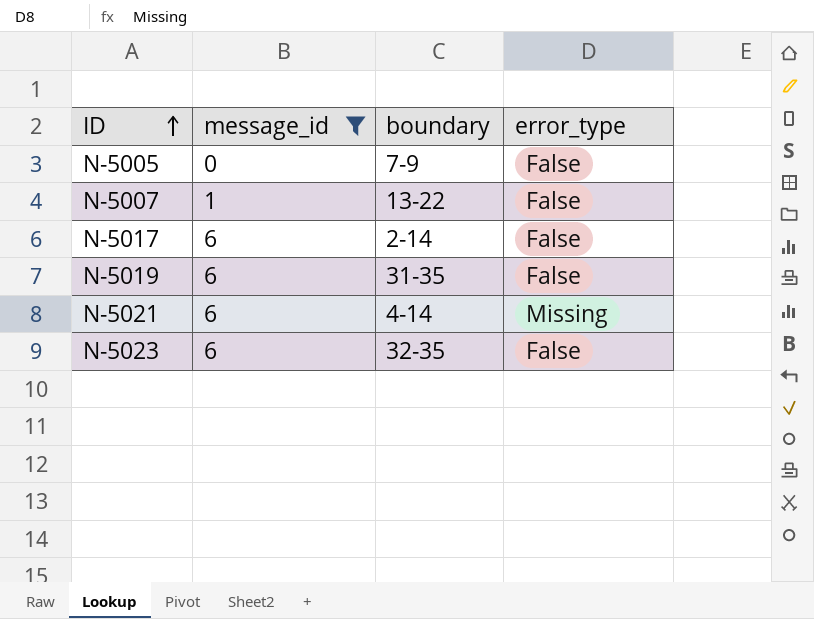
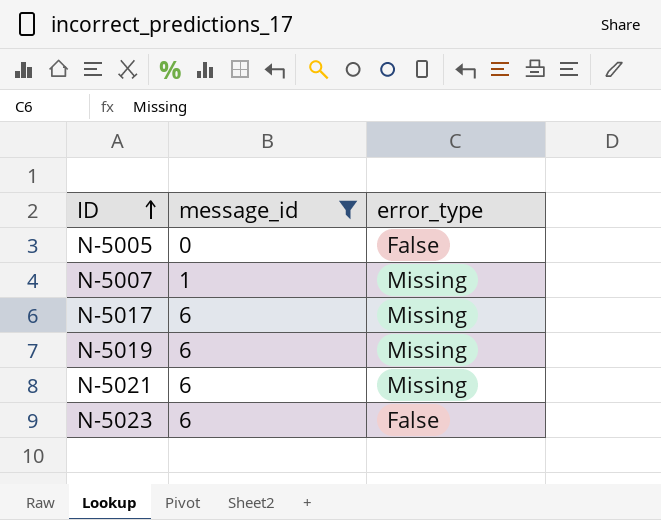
column boundary | position: 3 -> none
N-5007 | error_type: False -> Missing
N-5017 | error_type: False -> Missing
N-5019 | error_type: False -> Missing

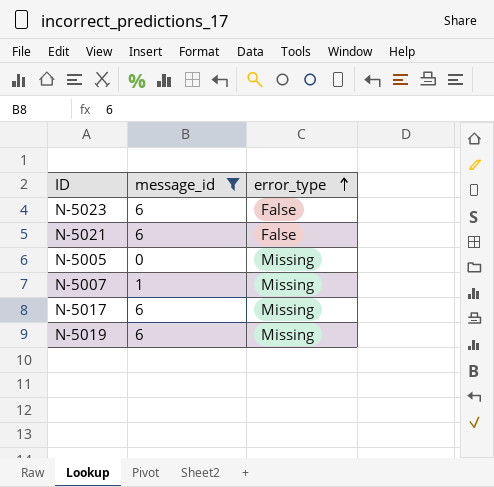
row order: ID ascending -> error_type ascending
N-5021 | error_type: Missing -> False
N-5005 | error_type: False -> Missing

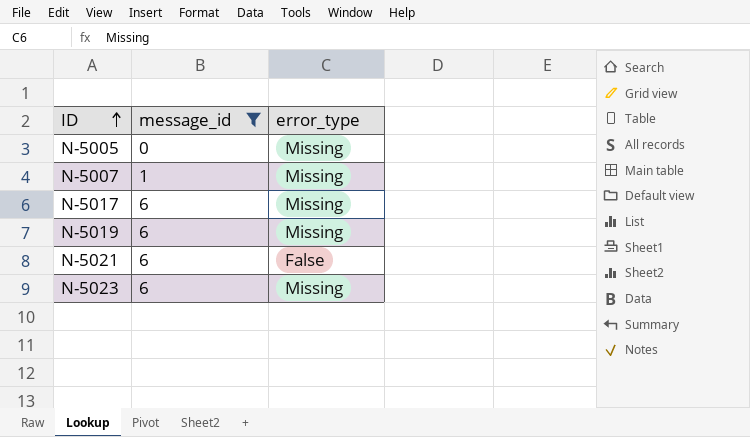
row order: error_type ascending -> ID ascending
N-5023 | error_type: False -> Missing

